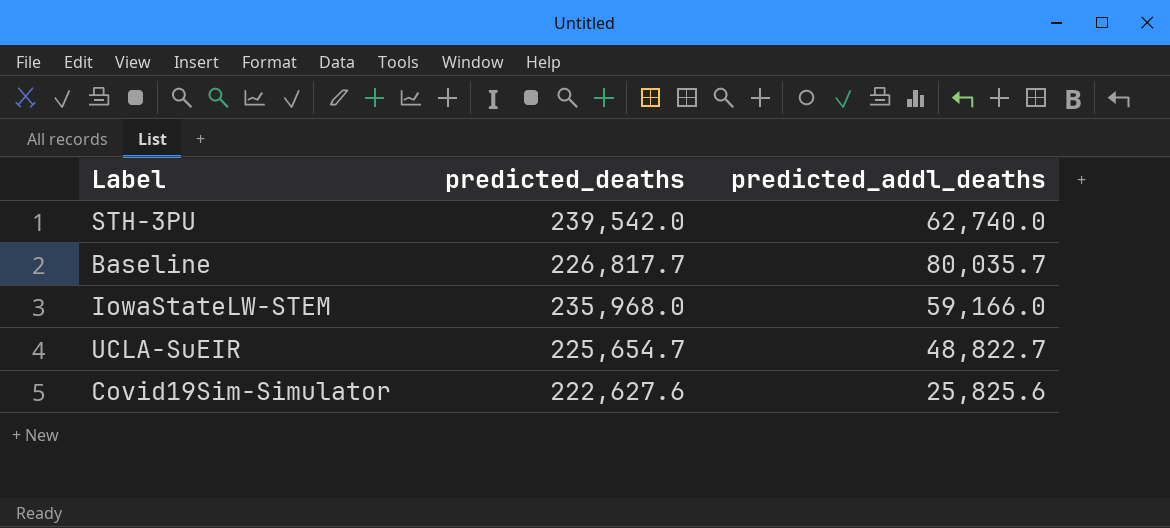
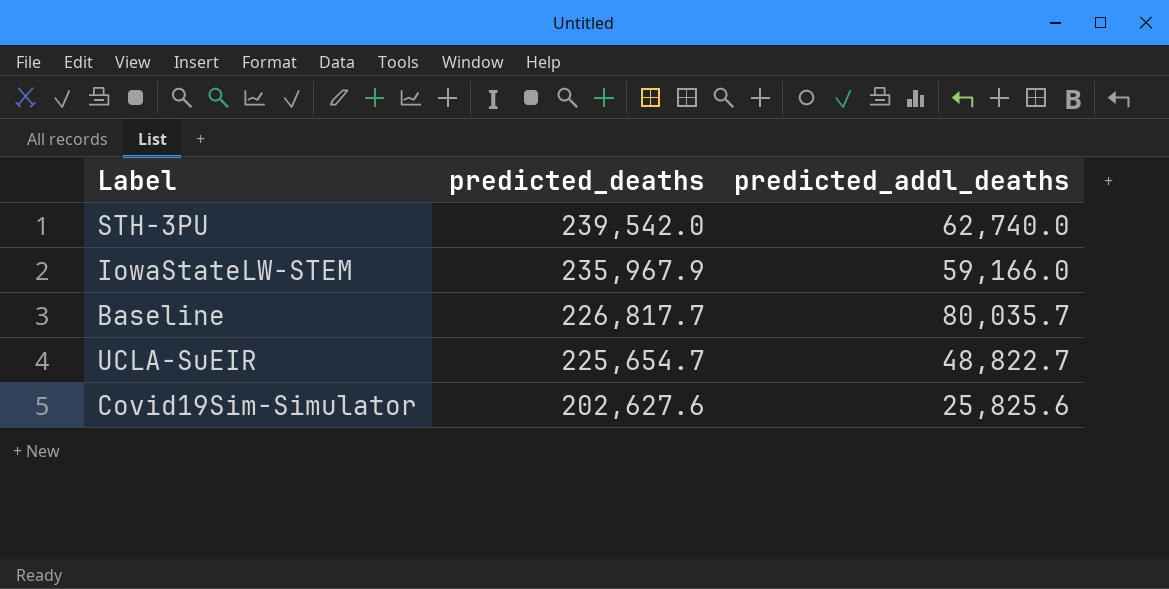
row order: none -> predicted_deaths descending
IowaStateLW-STEM | predicted_deaths: 235,968.0 -> 235,967.9
Covid19Sim-Simulator | predicted_deaths: 222,627.6 -> 202,627.6

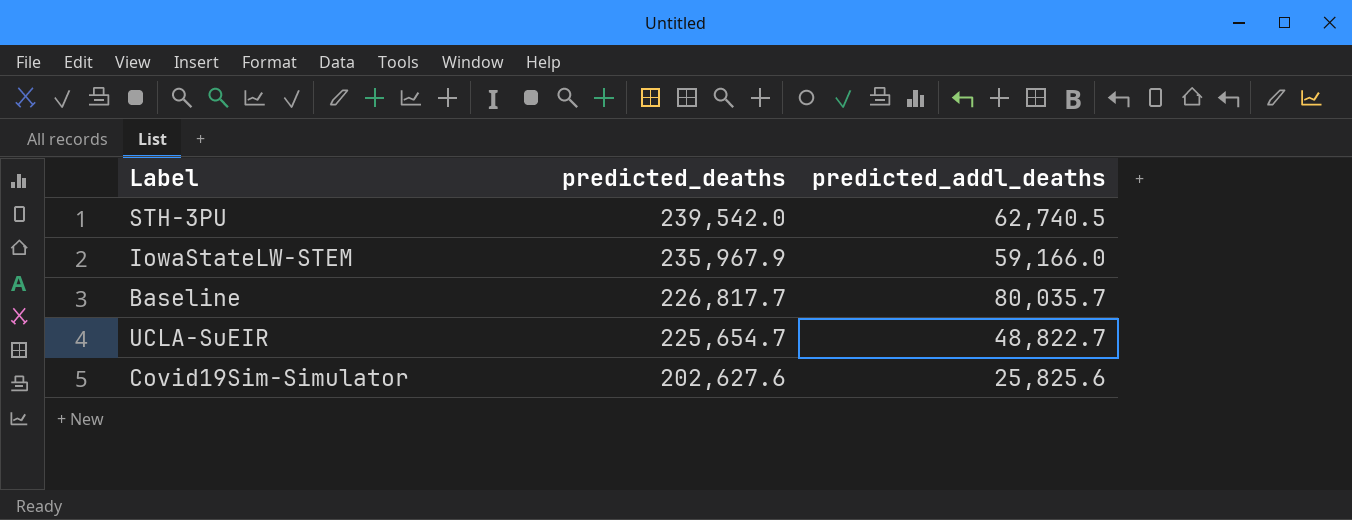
STH-3PU | predicted_addl_deaths: 62,740.0 -> 62,740.5

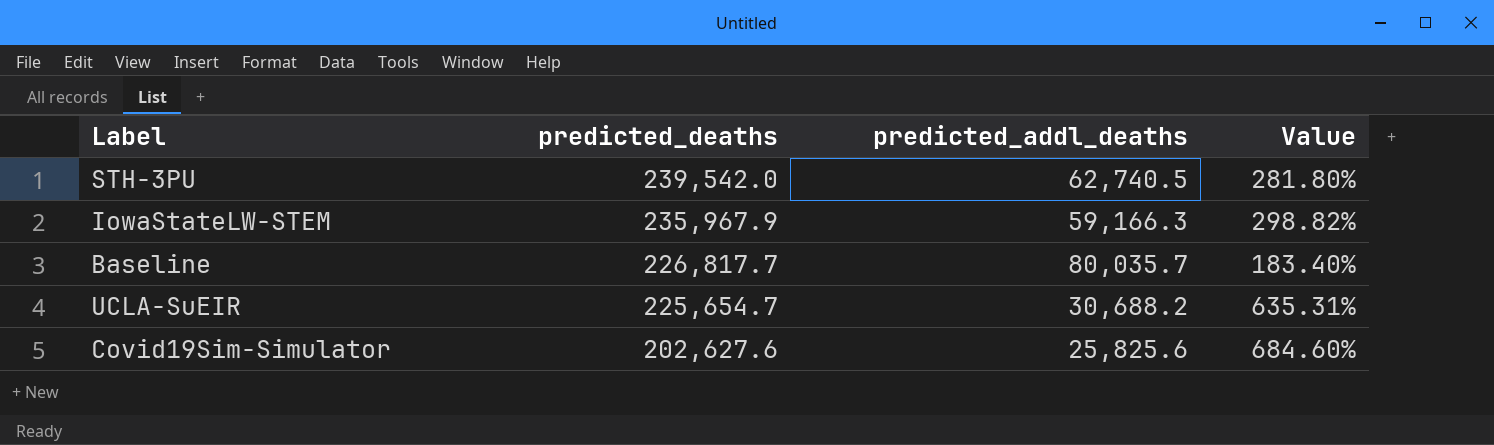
column Value | formula: none -> ([predicted_deaths] - [predicted_addl_deaths]) / [predicted_addl_deaths]
IowaStateLW-STEM | predicted_addl_deaths: 59,166.0 -> 59,166.3
UCLA-SuEIR | predicted_addl_deaths: 48,822.7 -> 30,688.2

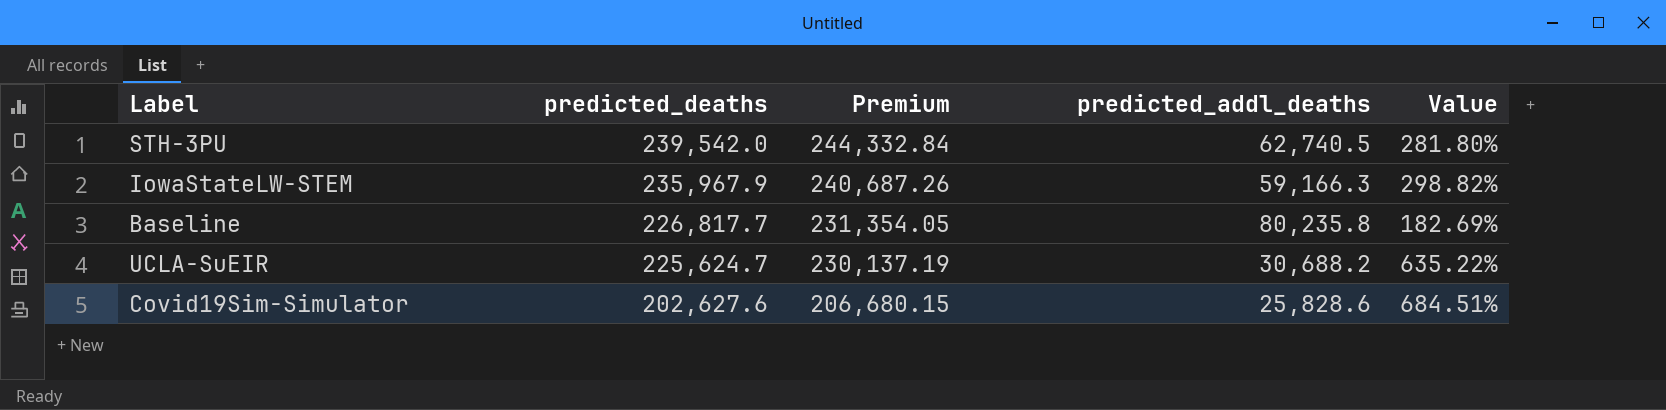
column Premium | formula: none -> [predicted_deaths] * 1.02
Baseline | predicted_addl_deaths: 80,035.7 -> 80,235.8
Baseline | Value: 183.40% -> 182.69%
UCLA-SuEIR | predicted_deaths: 225,654.7 -> 225,624.7
UCLA-SuEIR | Value: 635.31% -> 635.22%
Covid19Sim-Simulator | predicted_addl_deaths: 25,825.6 -> 25,828.6
Covid19Sim-Simulator | Value: 684.60% -> 684.51%

